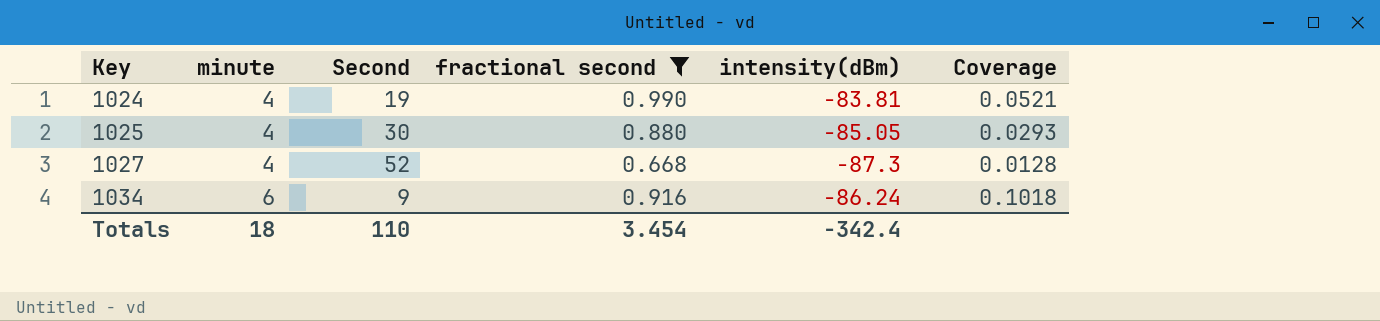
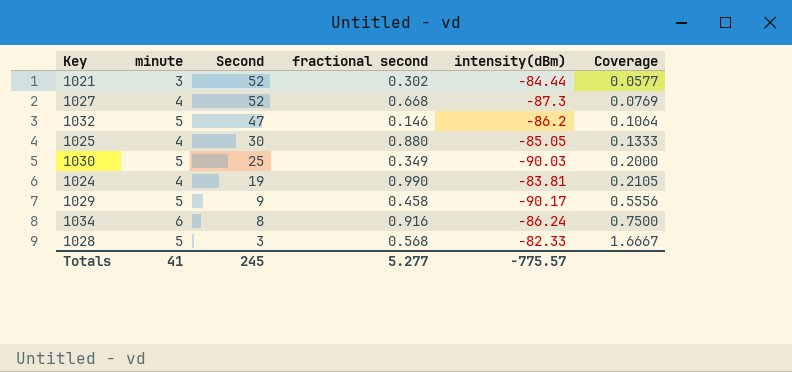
filter: fractional second >= 0.668 -> none
row order: Key ascending -> Second descending
column Coverage | formula: [fractional second] / [Second] -> [minute] / [Second]
1034 | Second: 9 -> 8
Totals | minute: 18 -> 41
Totals | Second: 110 -> 245
Totals | fractional second: 3.454 -> 5.277
Totals | intensity(dBm): -342.4 -> -775.57

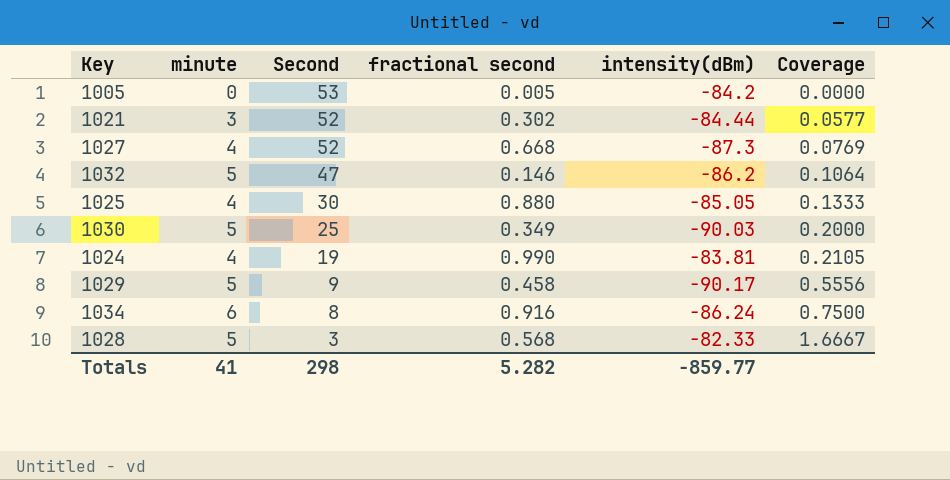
row 1005: none -> 0 | 53 | 0.005 | -84.2 | 0.0000
Totals | Second: 245 -> 298
Totals | fractional second: 5.277 -> 5.282
Totals | intensity(dBm): -775.57 -> -859.77

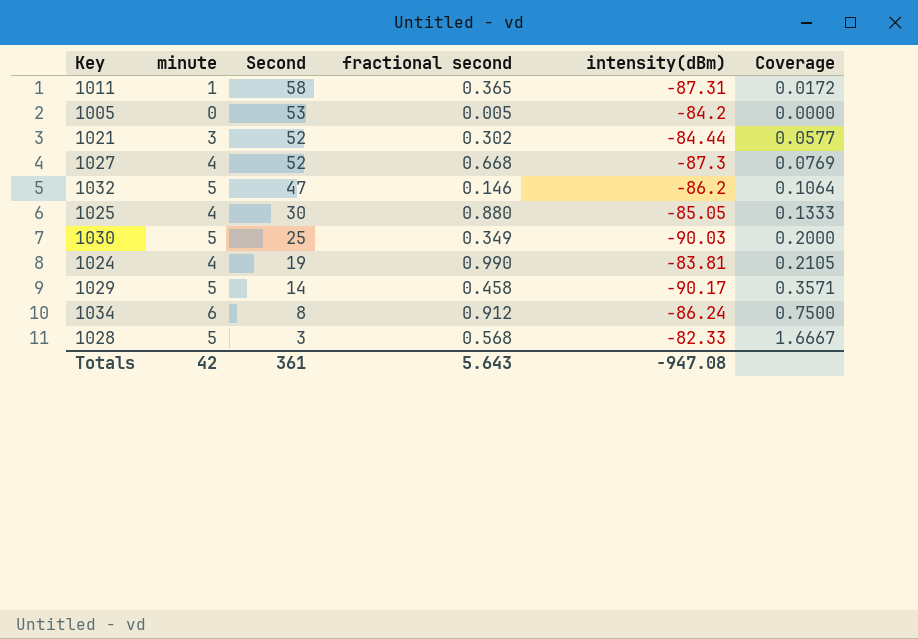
row 1011: none -> 1 | 58 | 0.365 | -87.31 | 0.0172
1029 | Second: 9 -> 14
1029 | Coverage: 0.5556 -> 0.3571
1034 | fractional second: 0.916 -> 0.912
Totals | minute: 41 -> 42
Totals | Second: 298 -> 361
Totals | fractional second: 5.282 -> 5.643
Totals | intensity(dBm): -859.77 -> -947.08

